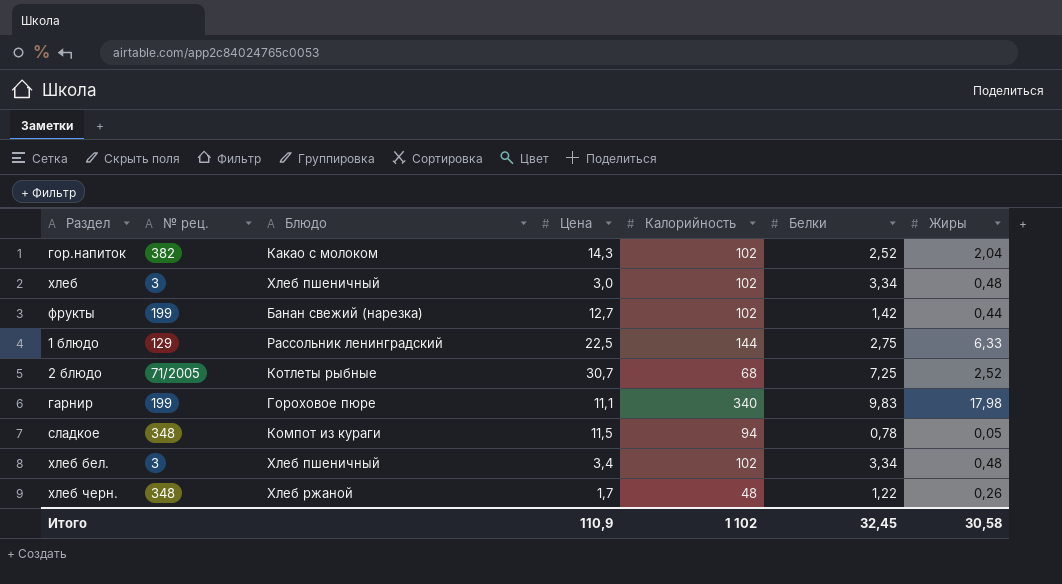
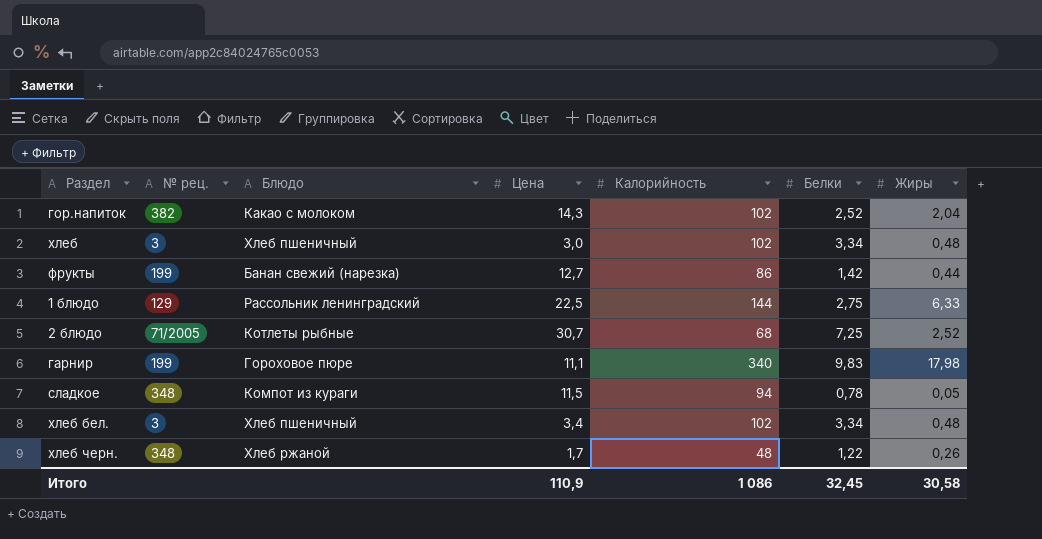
фрукты | Калорийность: 102 -> 86
Итого | Калорийность: 1 102 -> 1 086

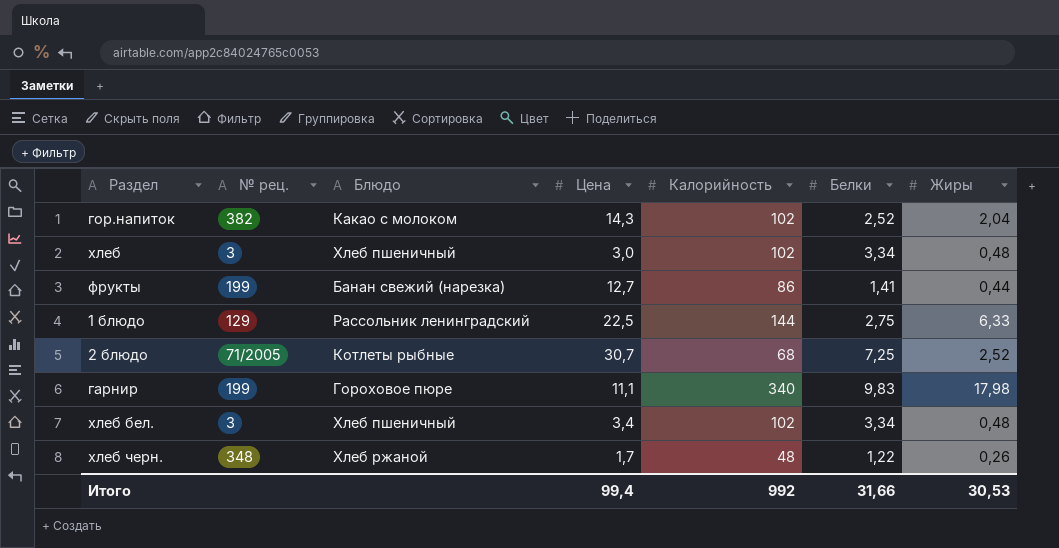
row сладкое: 348 | Компот из кураги | 11,5 | 94 | 0,78 | 0,05 -> none
фрукты | Белки: 1,42 -> 1,41
Итого | Цена: 110,9 -> 99,4
Итого | Калорийность: 1 086 -> 992
Итого | Белки: 32,45 -> 31,66
Итого | Жиры: 30,58 -> 30,53

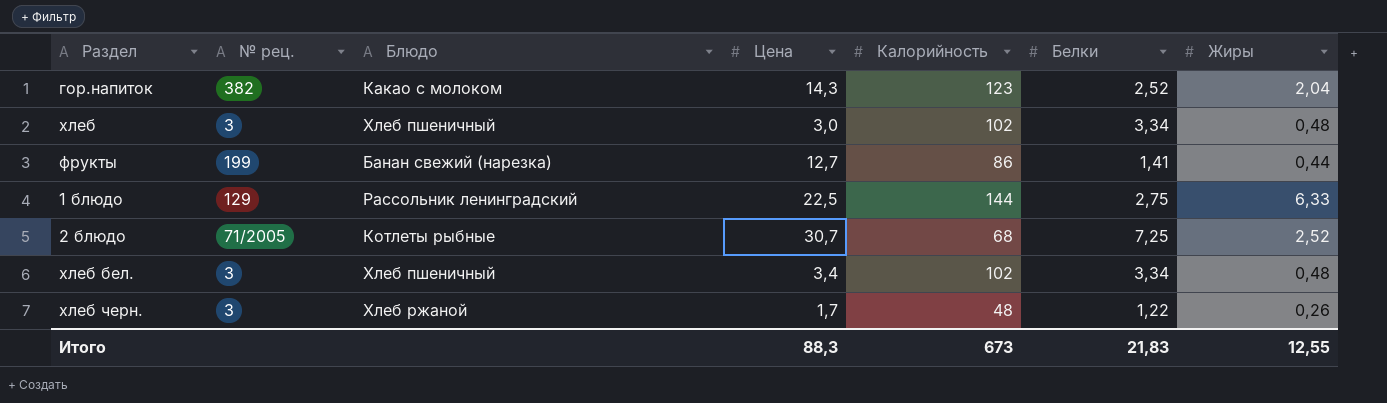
row гарнир: 199 | Гороховое пюре | 11,1 | 340 | 9,83 | 17,98 -> none
гор.напиток | Калорийность: 102 -> 123
хлеб черн. | № рец.: 348 -> 3
Итого | Цена: 99,4 -> 88,3
Итого | Калорийность: 992 -> 673
Итого | Белки: 31,66 -> 21,83
Итого | Жиры: 30,53 -> 12,55

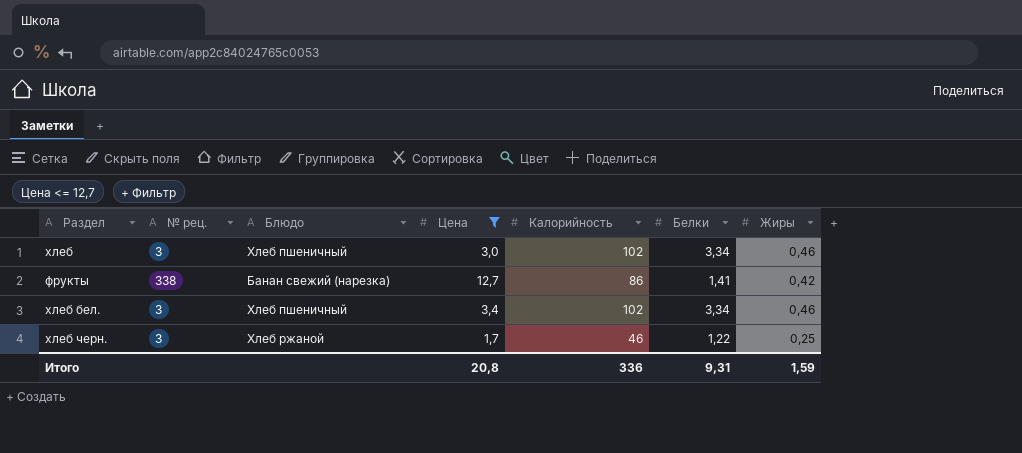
filter: none -> Цена <= 12,7
хлеб | Жиры: 0,48 -> 0,46
фрукты | № рец.: 199 -> 338
фрукты | Жиры: 0,44 -> 0,42
хлеб бел. | Жиры: 0,48 -> 0,46
хлеб черн. | Калорийность: 48 -> 46
хлеб черн. | Жиры: 0,26 -> 0,25
Итого | Цена: 88,3 -> 20,8
Итого | Калорийность: 673 -> 336
Итого | Белки: 21,83 -> 9,31
Итого | Жиры: 12,55 -> 1,59

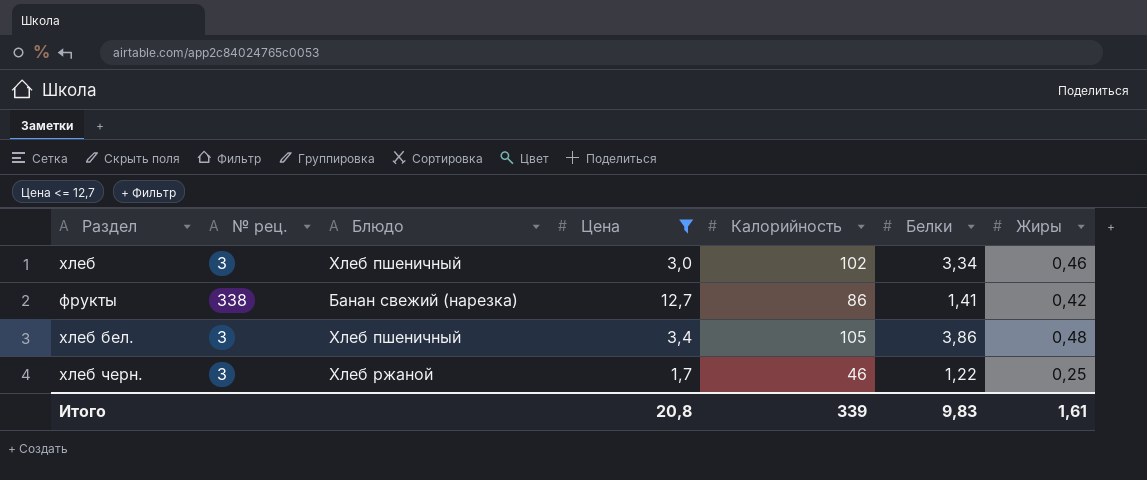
хлеб бел. | Калорийность: 102 -> 105
хлеб бел. | Белки: 3,34 -> 3,86
хлеб бел. | Жиры: 0,46 -> 0,48
Итого | Калорийность: 336 -> 339
Итого | Белки: 9,31 -> 9,83
Итого | Жиры: 1,59 -> 1,61

